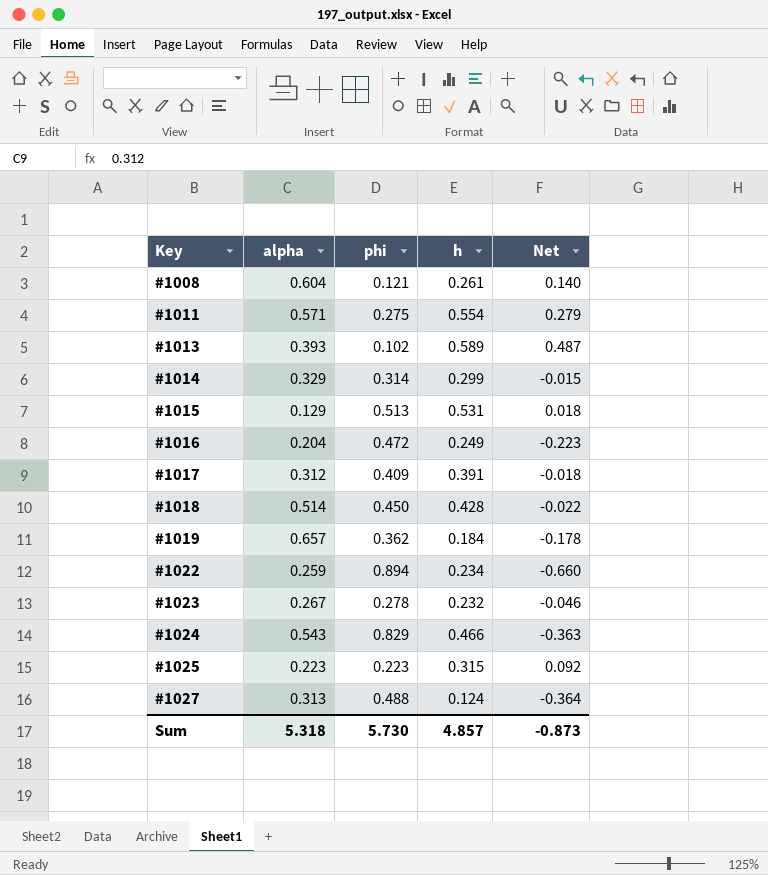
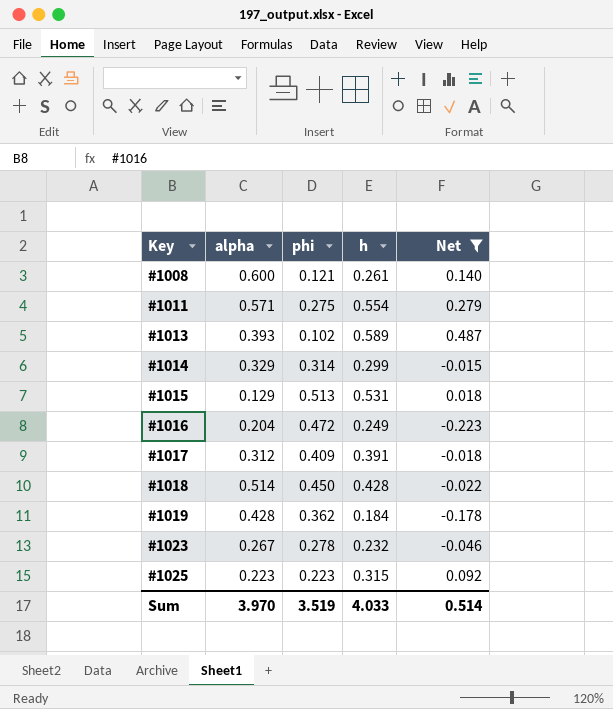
filter: none -> Net >= -0.223
#1008 | alpha: 0.604 -> 0.600
#1019 | alpha: 0.657 -> 0.428
Sum | alpha: 5.318 -> 3.970
Sum | phi: 5.730 -> 3.519
Sum | h: 4.857 -> 4.033
Sum | Net: -0.873 -> 0.514

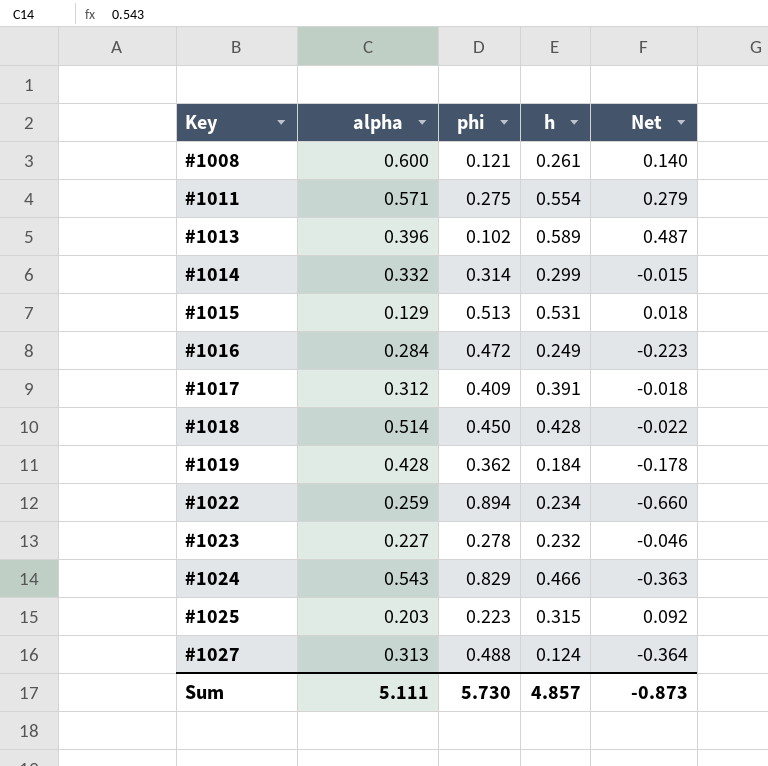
filter: Net >= -0.223 -> none
#1013 | alpha: 0.393 -> 0.396
#1014 | alpha: 0.329 -> 0.332
#1016 | alpha: 0.204 -> 0.284
#1023 | alpha: 0.267 -> 0.227
#1025 | alpha: 0.223 -> 0.203
Sum | alpha: 3.970 -> 5.111
Sum | phi: 3.519 -> 5.730
Sum | h: 4.033 -> 4.857
Sum | Net: 0.514 -> -0.873

